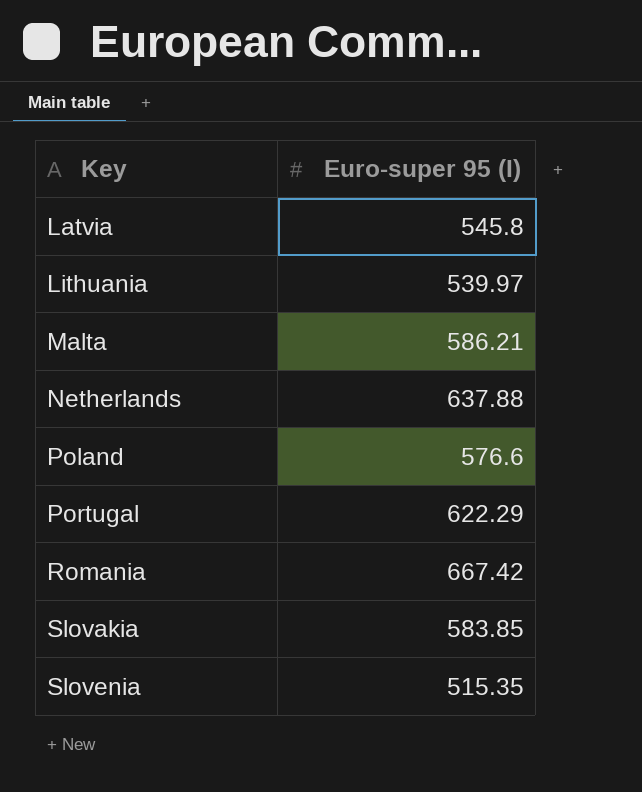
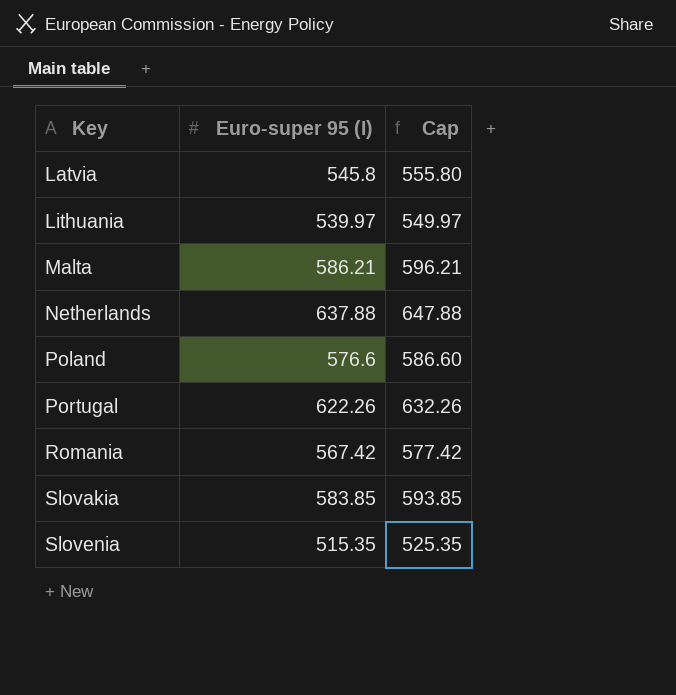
column Cap | formula: none -> [Euro-super 95 (I)] + 10
Portugal | Euro-super 95 (I): 622.29 -> 622.26
Romania | Euro-super 95 (I): 667.42 -> 567.42

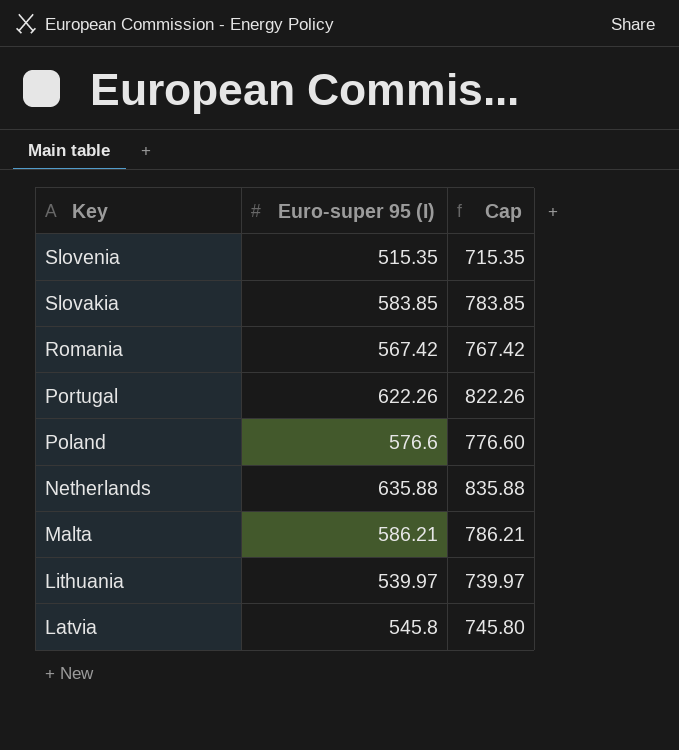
row order: Key ascending -> Key descending
column Cap | formula: [Euro-super 95 (I)] + 10 -> [Euro-super 95 (I)] + 200
Netherlands | Euro-super 95 (I): 637.88 -> 635.88

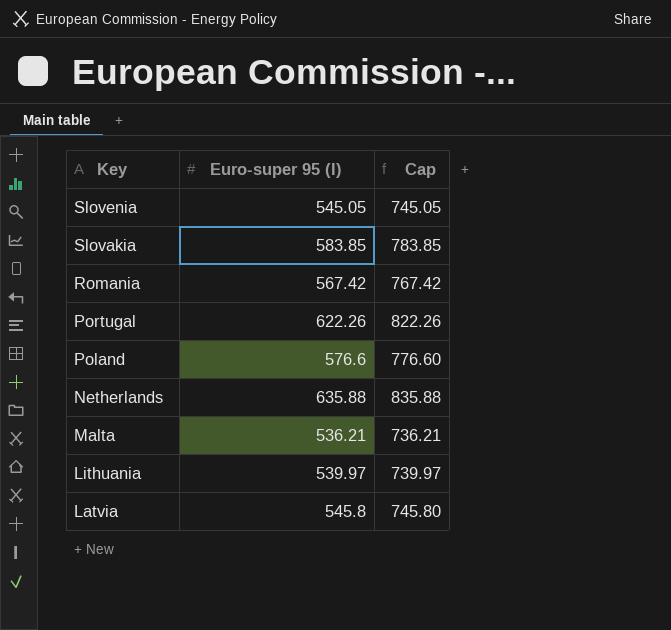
Slovenia | Euro-super 95 (I): 515.35 -> 545.05
Slovenia | Cap: 715.35 -> 745.05
Malta | Euro-super 95 (I): 586.21 -> 536.21
Malta | Cap: 786.21 -> 736.21

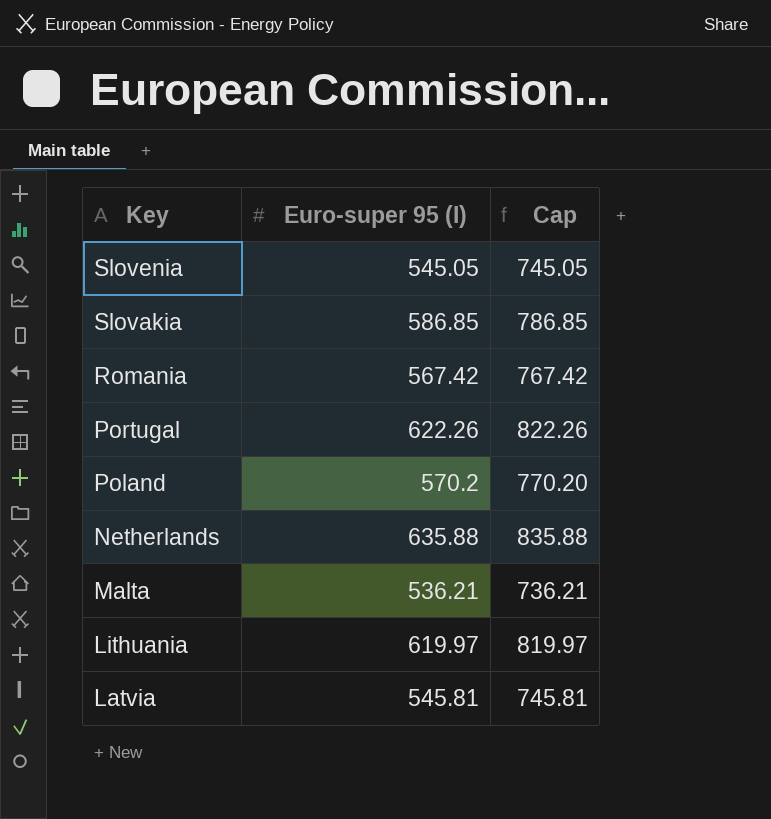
Slovakia | Euro-super 95 (I): 583.85 -> 586.85
Slovakia | Cap: 783.85 -> 786.85
Poland | Euro-super 95 (I): 576.6 -> 570.2
Poland | Cap: 776.60 -> 770.20
Lithuania | Euro-super 95 (I): 539.97 -> 619.97
Lithuania | Cap: 739.97 -> 819.97
Latvia | Euro-super 95 (I): 545.8 -> 545.81
Latvia | Cap: 745.80 -> 745.81

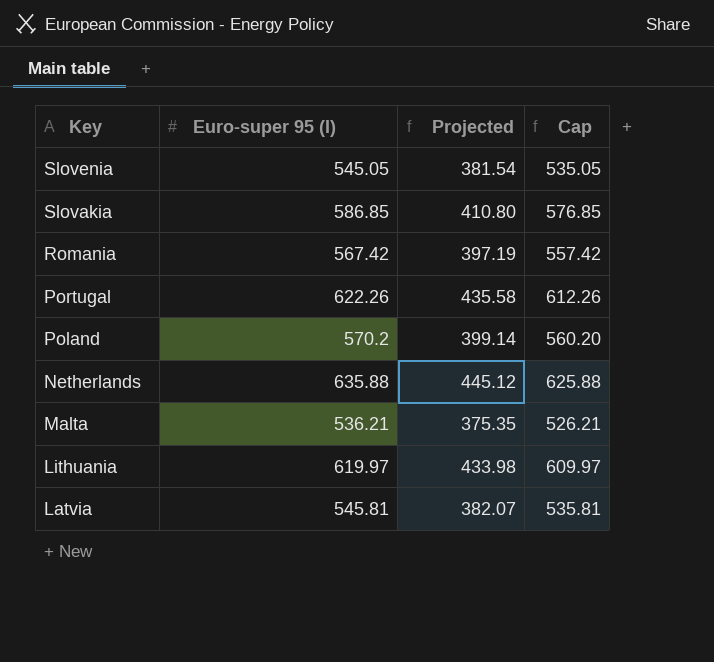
column Projected | formula: none -> [Euro-super 95 (I)] * 0.7
column Cap | formula: [Euro-super 95 (I)] + 200 -> [Euro-super 95 (I)] - 10

